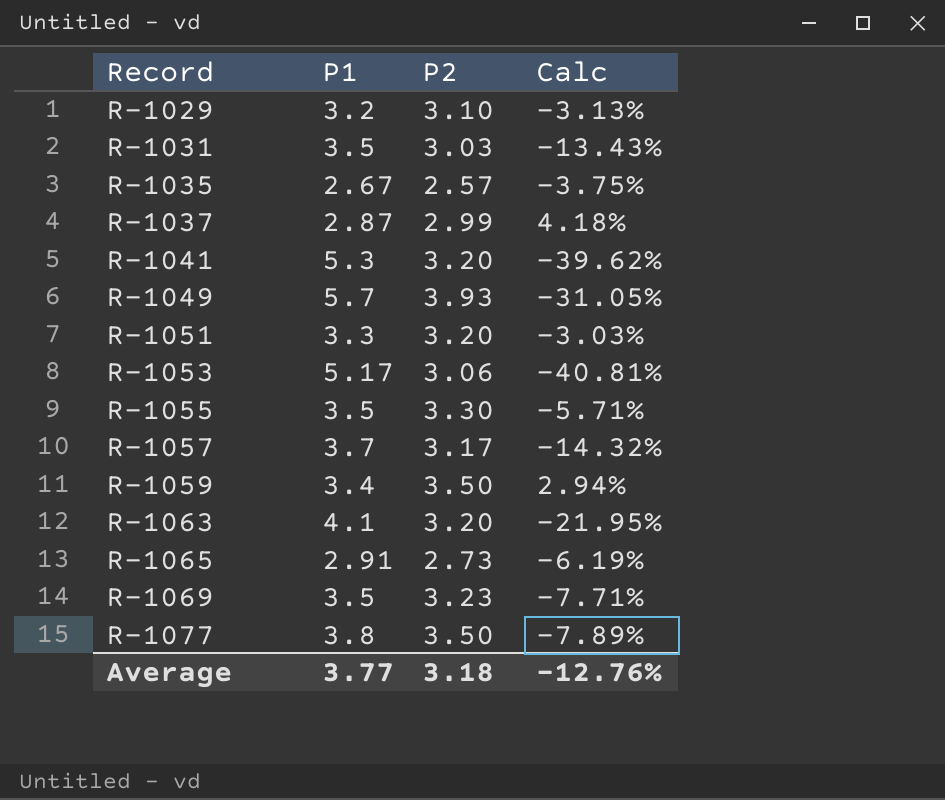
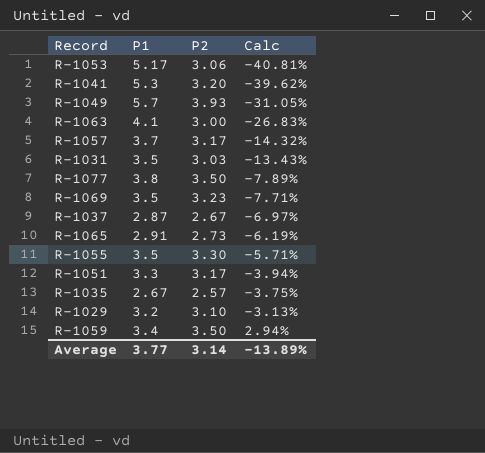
row order: Record ascending -> Calc ascending
R-1063 | P2: 3.20 -> 3.00
R-1063 | Calc: -21.95% -> -26.83%
R-1037 | P2: 2.99 -> 2.67
R-1037 | Calc: 4.18% -> -6.97%
R-1051 | P2: 3.20 -> 3.17
R-1051 | Calc: -3.03% -> -3.94%
Average | P2: 3.18 -> 3.14
Average | Calc: -12.76% -> -13.89%

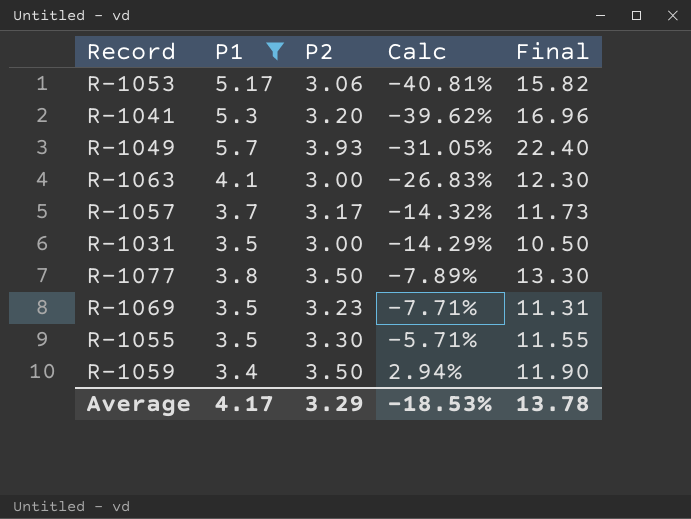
filter: none -> P1 >= 3.4
column Final | formula: none -> [P1] * [P2]
R-1031 | P2: 3.03 -> 3.00
R-1031 | Calc: -13.43% -> -14.29%
Average | P1: 3.77 -> 4.17
Average | P2: 3.14 -> 3.29
Average | Calc: -13.89% -> -18.53%

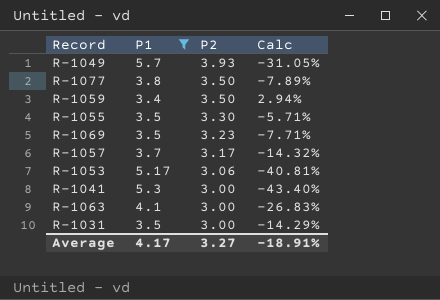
row order: Calc ascending -> P2 descending
column Final | formula: [P1] * [P2] -> none
R-1041 | P2: 3.20 -> 3.00
R-1041 | Calc: -39.62% -> -43.40%
Average | P2: 3.29 -> 3.27
Average | Calc: -18.53% -> -18.91%

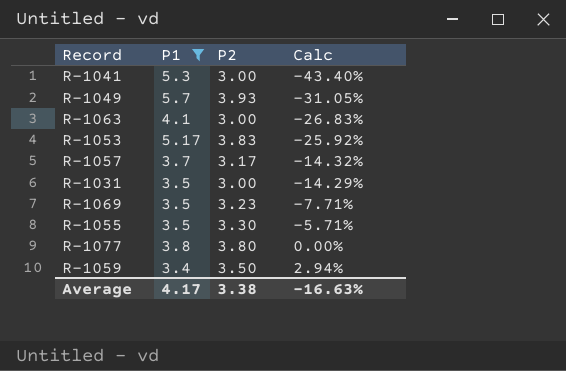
row order: P2 descending -> Calc ascending
R-1053 | P2: 3.06 -> 3.83
R-1053 | Calc: -40.81% -> -25.92%
R-1077 | P2: 3.50 -> 3.80
R-1077 | Calc: -7.89% -> 0.00%
Average | P2: 3.27 -> 3.38
Average | Calc: -18.91% -> -16.63%

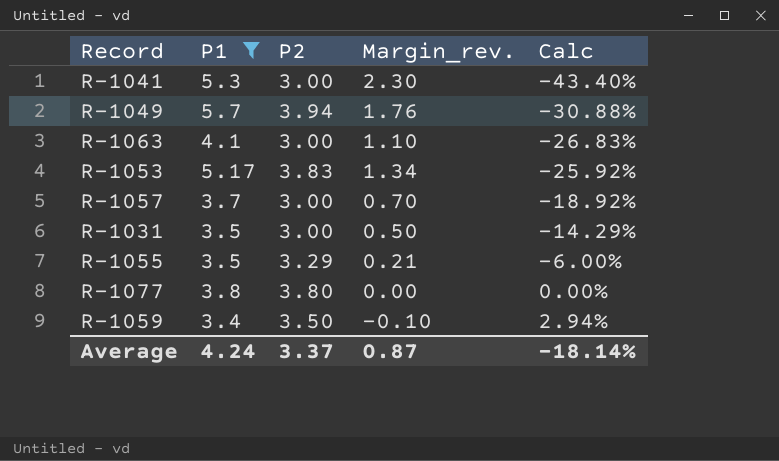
column Margin_rev. | formula: none -> [P1] - [P2]
row R-1069: 3.5 | 3.23 | -7.71% -> none
R-1049 | P2: 3.93 -> 3.94
R-1049 | Calc: -31.05% -> -30.88%
R-1057 | P2: 3.17 -> 3.00
R-1057 | Calc: -14.32% -> -18.92%
R-1055 | P2: 3.30 -> 3.29
R-1055 | Calc: -5.71% -> -6.00%
Average | P1: 4.17 -> 4.24
Average | P2: 3.38 -> 3.37
Average | Calc: -16.63% -> -18.14%

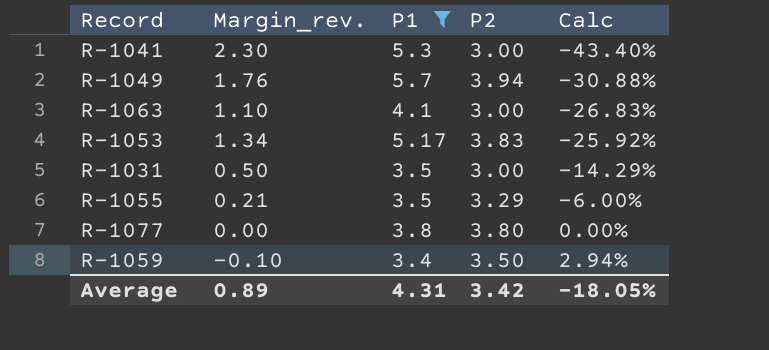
column Margin_rev. | position: 4 -> 2
row R-1057: 3.7 | 3.00 | 0.70 | -18.92% -> none
Average | Margin_rev.: 0.87 -> 0.89
Average | P1: 4.24 -> 4.31
Average | P2: 3.37 -> 3.42
Average | Calc: -18.14% -> -18.05%

